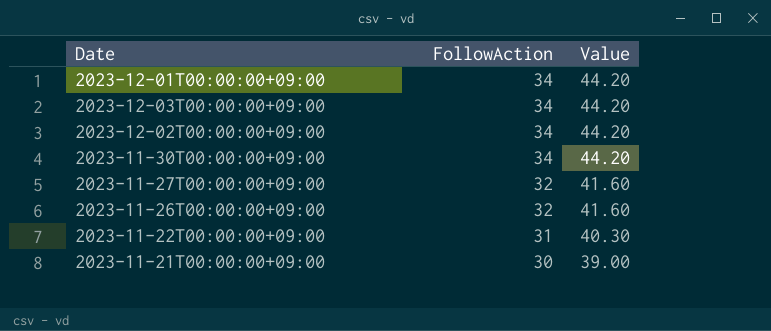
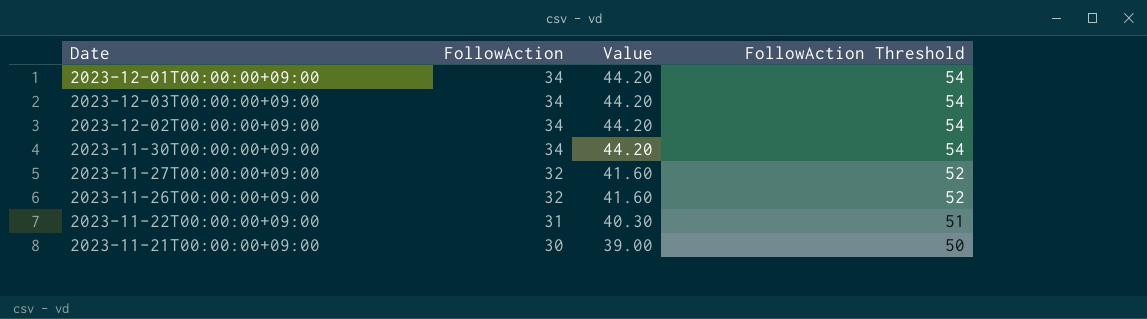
column FollowAction Threshold | formula: none -> [FollowAction] + 20

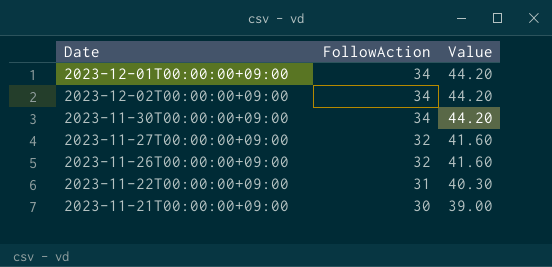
column FollowAction Threshold | formula: [FollowAction] + 20 -> none
row 2023-12-03T00:00:00+09:00: 34 | 44.20 | 54 -> none

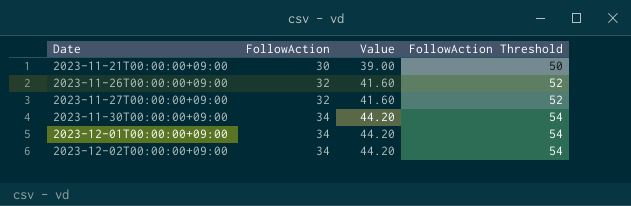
row order: FollowAction descending -> Date ascending
column FollowAction Threshold | formula: none -> [FollowAction] + 20
row 2023-11-22T00:00:00+09:00: 31 | 40.30 -> none

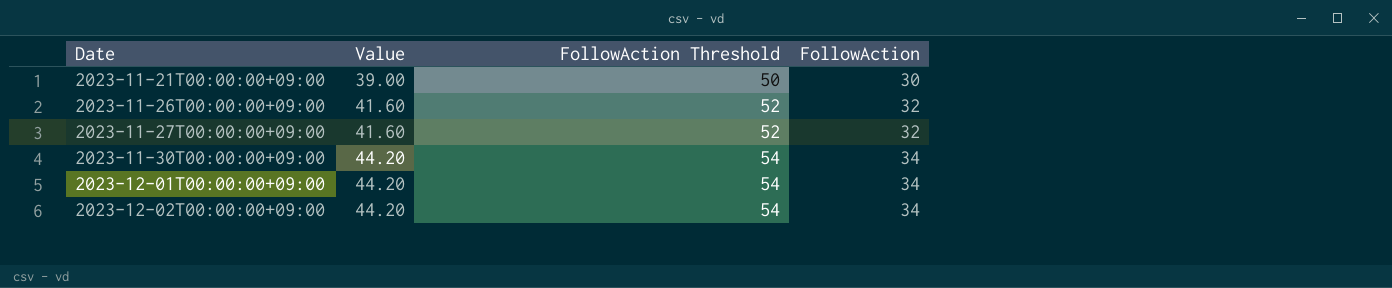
column FollowAction | position: 2 -> 4

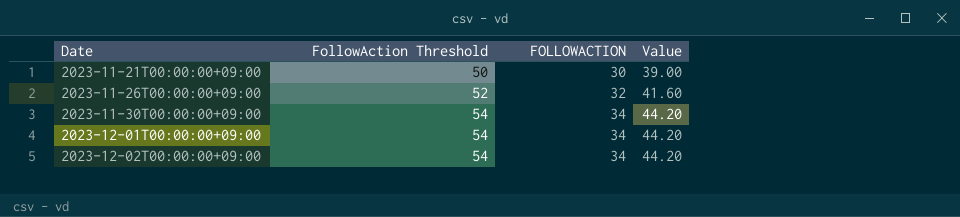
column name: FollowAction -> FOLLOWACTION
column Value | position: 2 -> 4
row 2023-11-27T00:00:00+09:00: 41.60 | 52 | 32 -> none

